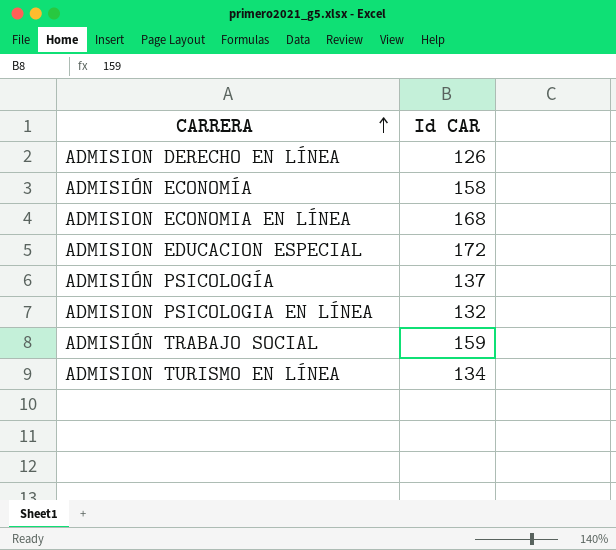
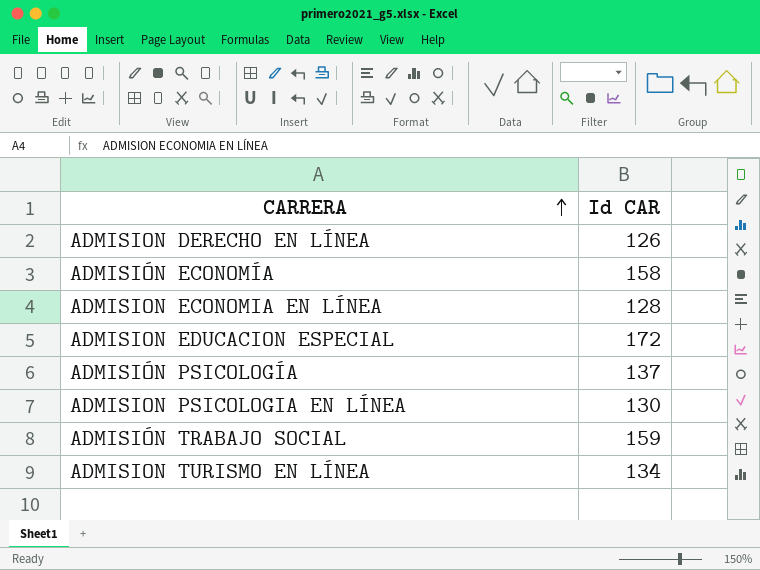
ADMISION ECONOMIA EN LÍNEA | Id CAR: 168 -> 128
ADMISION PSICOLOGIA EN LÍNEA | Id CAR: 132 -> 130

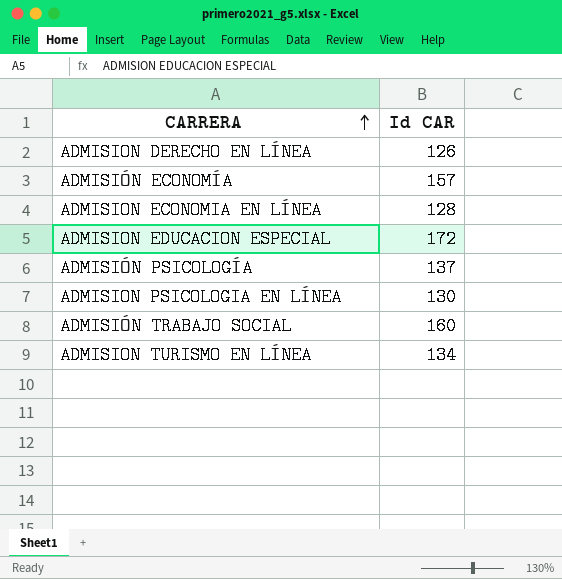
ADMISIÓN ECONOMÍA | Id CAR: 158 -> 157
ADMISIÓN TRABAJO SOCIAL | Id CAR: 159 -> 160

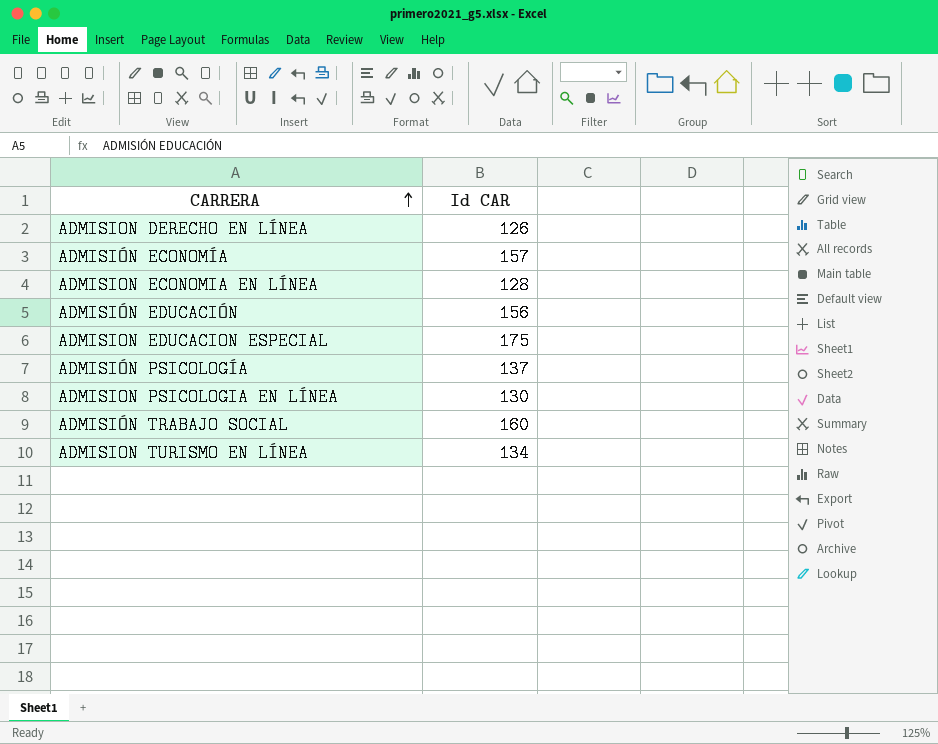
row ADMISIÓN EDUCACIÓN: none -> 156
ADMISION EDUCACION ESPECIAL | Id CAR: 172 -> 175

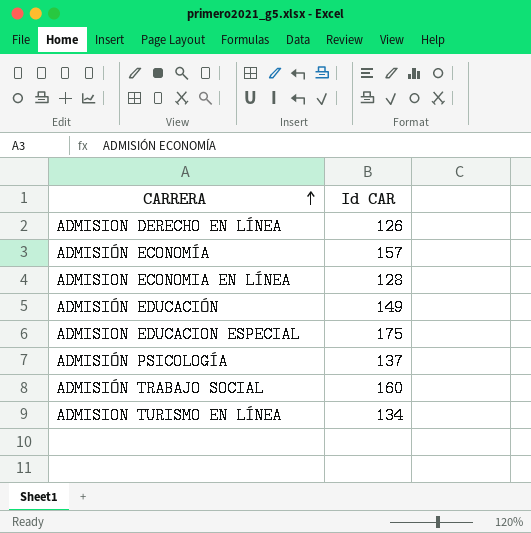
row ADMISION PSICOLOGIA EN LÍNEA: 130 -> none
ADMISIÓN EDUCACIÓN | Id CAR: 156 -> 149

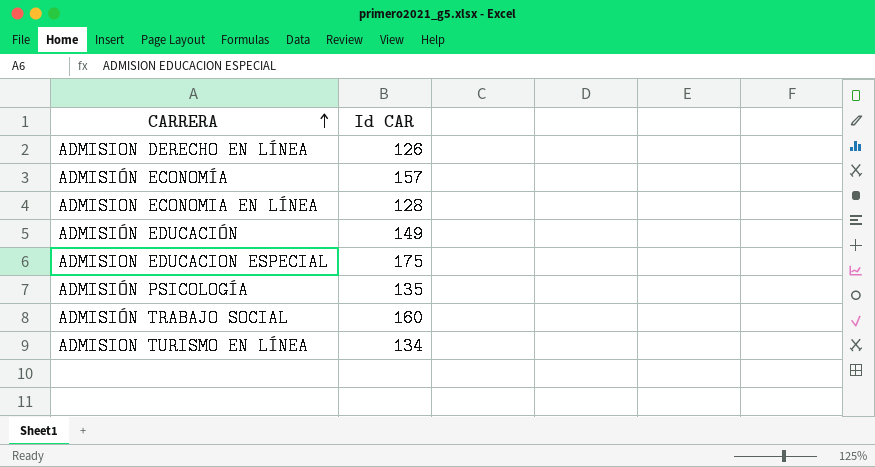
ADMISIÓN PSICOLOGÍA | Id CAR: 137 -> 135

